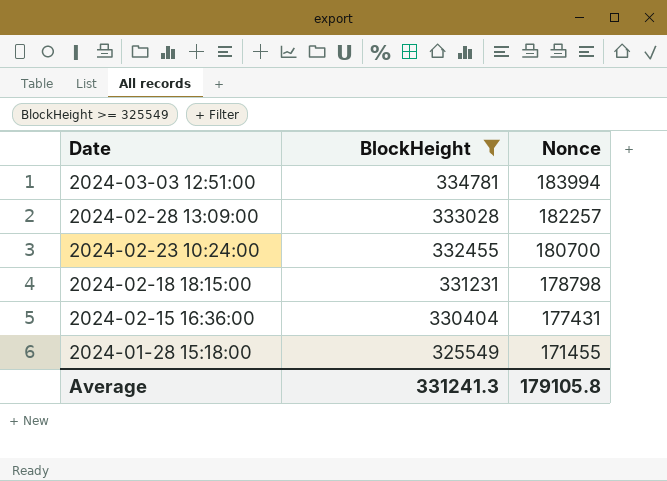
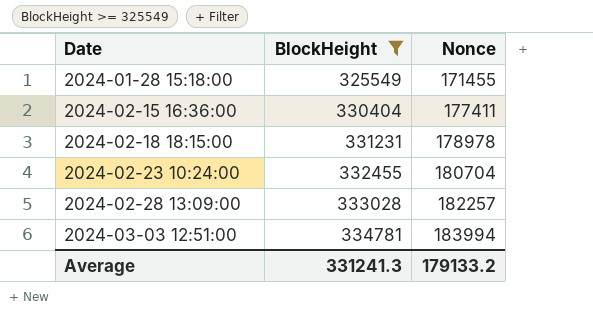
row order: Date descending -> Date ascending
2024-02-15 16:36:00 | Nonce: 177431 -> 177411
2024-02-18 18:15:00 | Nonce: 178798 -> 178978
2024-02-23 10:24:00 | Nonce: 180700 -> 180704
Average | Nonce: 179105.8 -> 179133.2

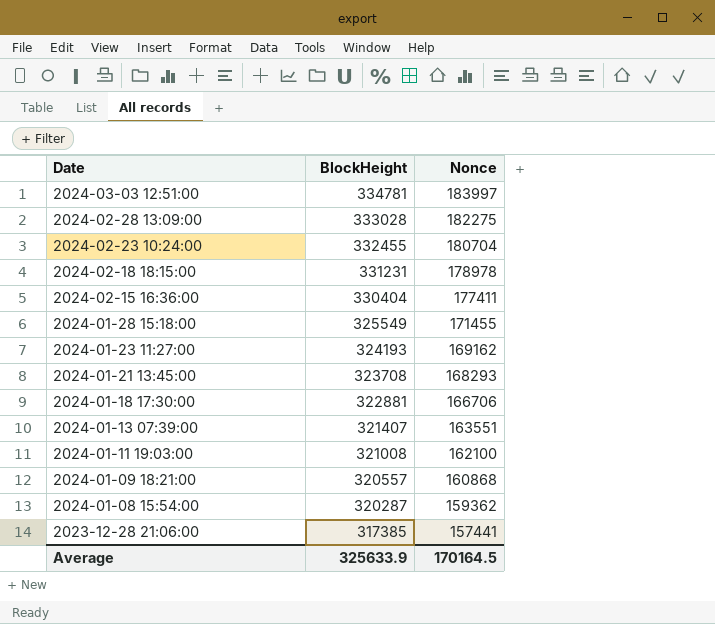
filter: BlockHeight >= 325549 -> none
row order: Date ascending -> Date descending
2024-03-03 12:51:00 | Nonce: 183994 -> 183997
2024-02-28 13:09:00 | Nonce: 182257 -> 182275
Average | BlockHeight: 331241.3 -> 325633.9
Average | Nonce: 179133.2 -> 170164.5

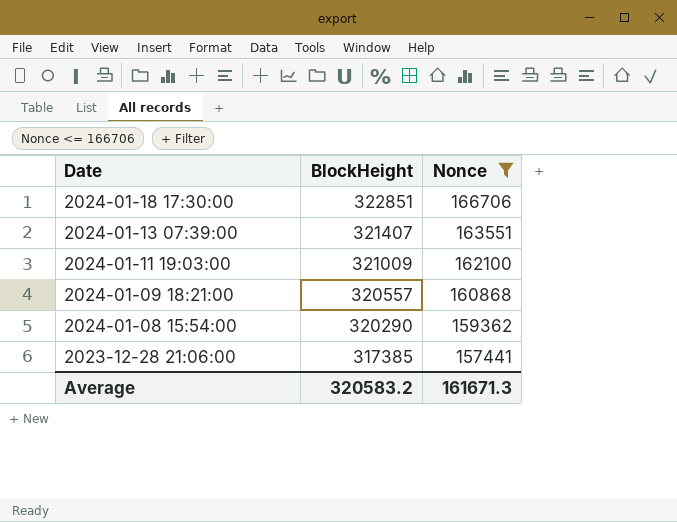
filter: none -> Nonce <= 166706
2024-01-18 17:30:00 | BlockHeight: 322881 -> 322851
2024-01-11 19:03:00 | BlockHeight: 321008 -> 321009
2024-01-08 15:54:00 | BlockHeight: 320287 -> 320290
Average | BlockHeight: 325633.9 -> 320583.2
Average | Nonce: 170164.5 -> 161671.3

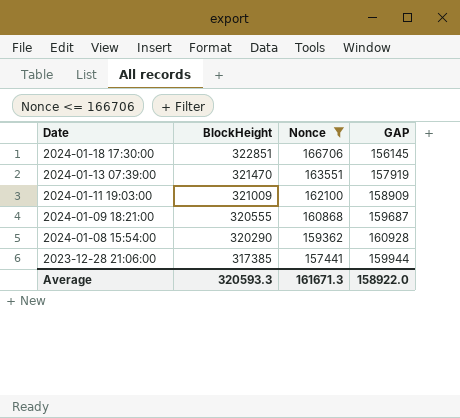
column GAP | formula: none -> [BlockHeight] - [Nonce]
2024-01-13 07:39:00 | BlockHeight: 321407 -> 321470
2024-01-09 18:21:00 | BlockHeight: 320557 -> 320555
Average | BlockHeight: 320583.2 -> 320593.3

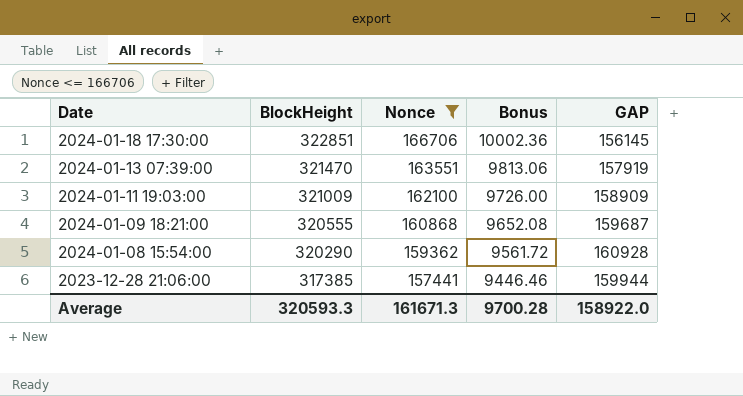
column Bonus | formula: none -> [Nonce] * 0.06

